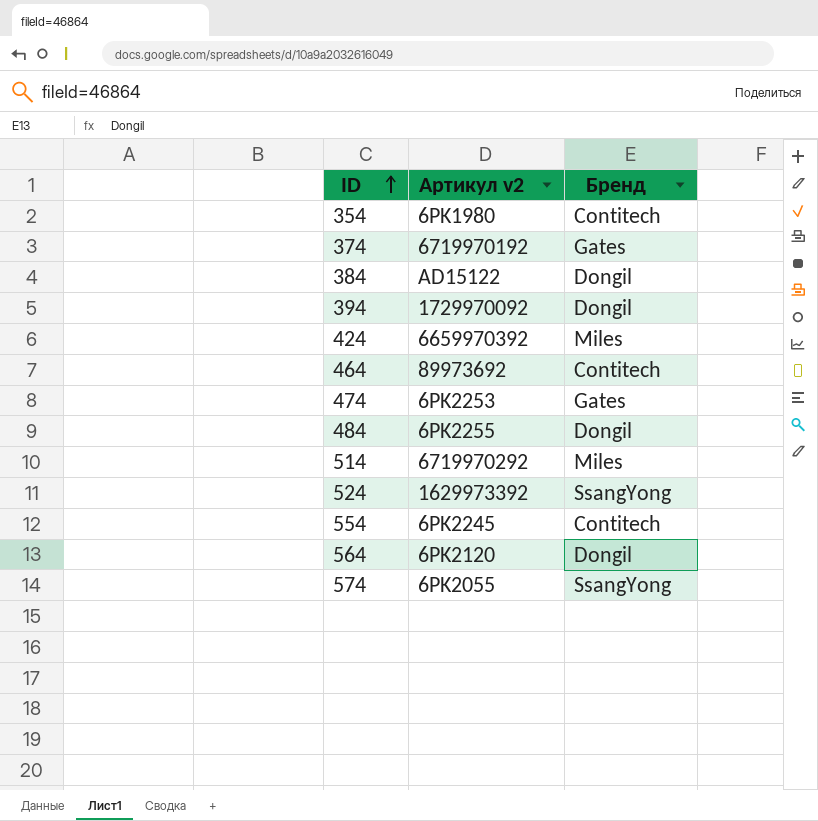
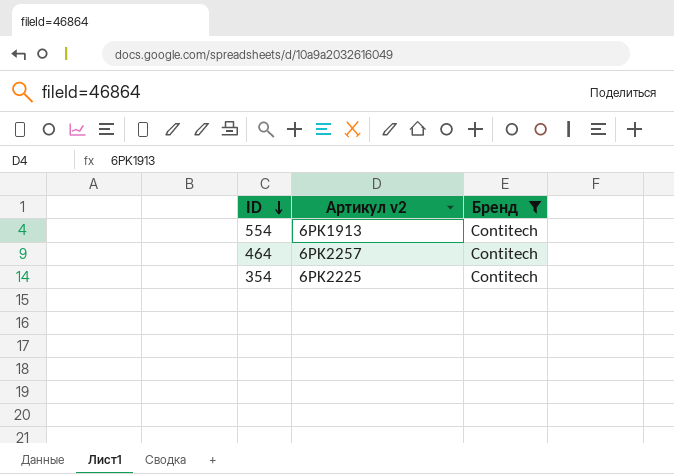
filter: none -> Бренд = Contitech
row order: ID ascending -> ID descending
554 | Артикул v2: 6PK2245 -> 6PK1913
464 | Артикул v2: 89973692 -> 6PK2257
354 | Артикул v2: 6PK1980 -> 6PK2225

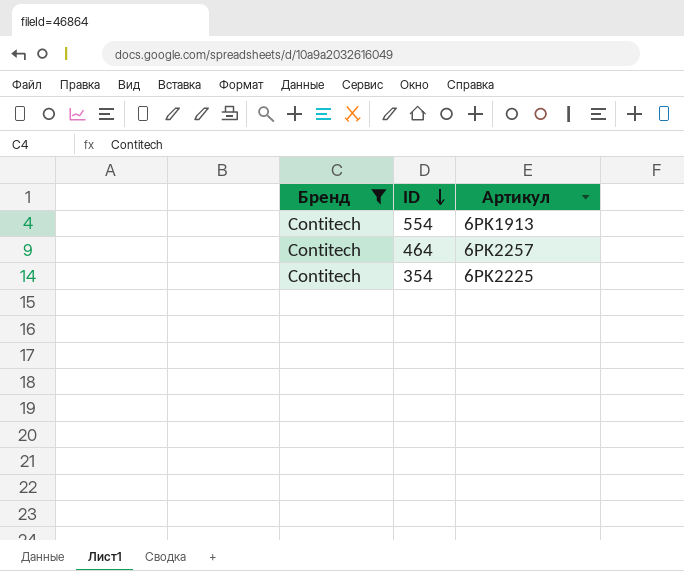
column Бренд | position: 3 -> 1
column name: Артикул v2 -> Артикул

